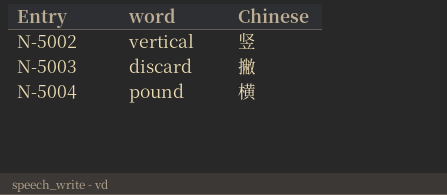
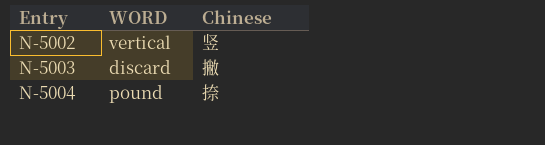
column name: word -> WORD
N-5004 | Chinese: 横 -> 捺

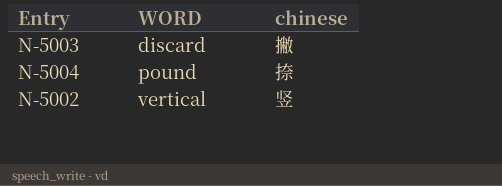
row order: Entry ascending -> WORD ascending
column name: Chinese -> chinese

